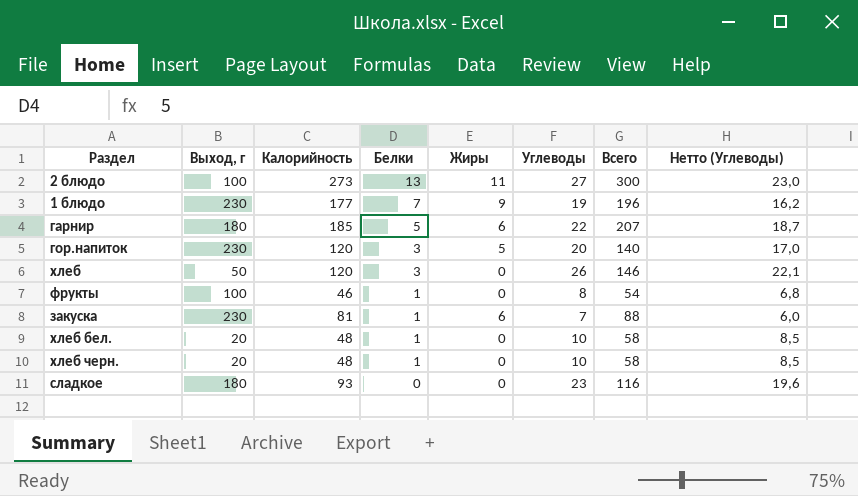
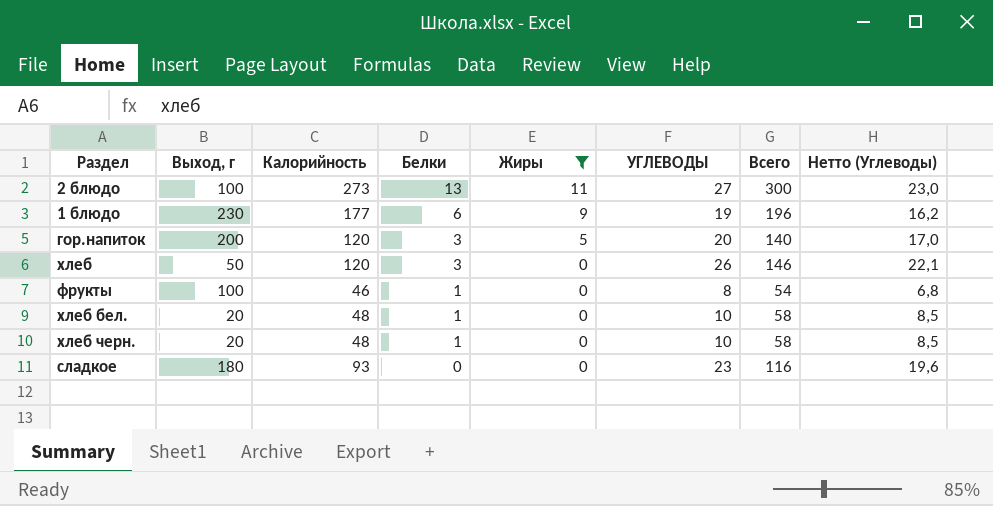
filter: none -> Жиры != 6
column name: Углеводы -> УГЛЕВОДЫ
1 блюдо | Белки: 7 -> 6
гор.напиток | Выход, г: 230 -> 200

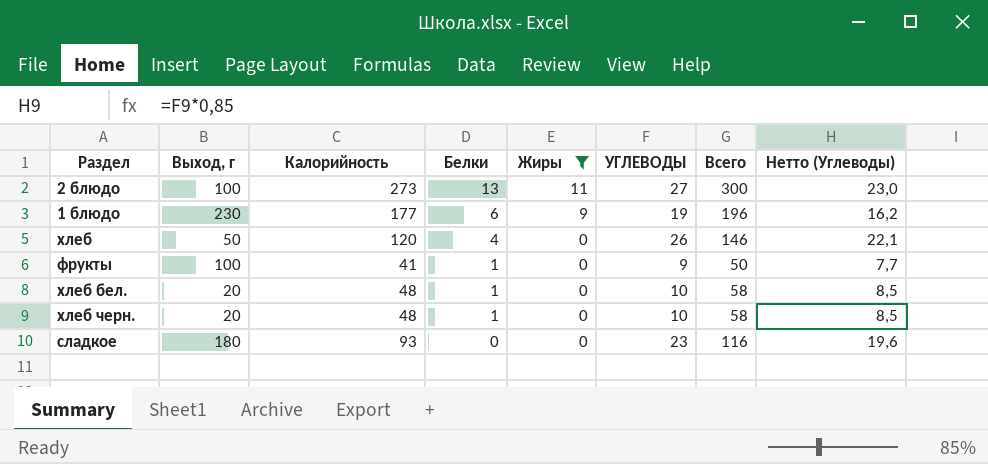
row гор.напиток: 200 | 120 | 3 | 5 | 20 | 140 | 17,0 -> none
хлеб | Белки: 3 -> 4
фрукты | Калорийность: 46 -> 41
фрукты | УГЛЕВОДЫ: 8 -> 9
фрукты | Всего: 54 -> 50
фрукты | Нетто (Углеводы): 6,8 -> 7,7

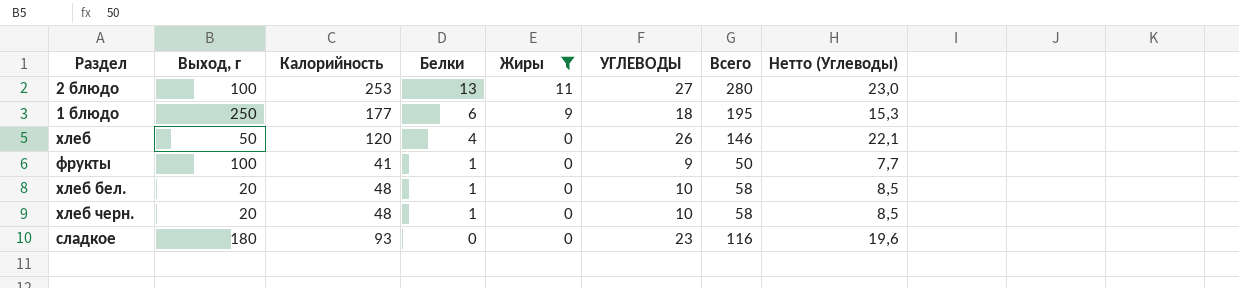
2 блюдо | Калорийность: 273 -> 253
2 блюдо | Всего: 300 -> 280
1 блюдо | Выход, г: 230 -> 250
1 блюдо | УГЛЕВОДЫ: 19 -> 18
1 блюдо | Всего: 196 -> 195
1 блюдо | Нетто (Углеводы): 16,2 -> 15,3

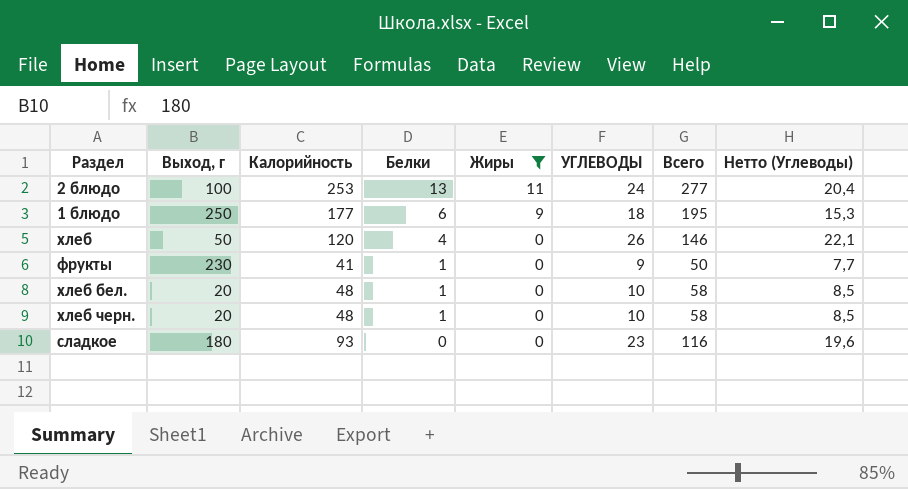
2 блюдо | УГЛЕВОДЫ: 27 -> 24
2 блюдо | Всего: 280 -> 277
2 блюдо | Нетто (Углеводы): 23,0 -> 20,4
фрукты | Выход, г: 100 -> 230

